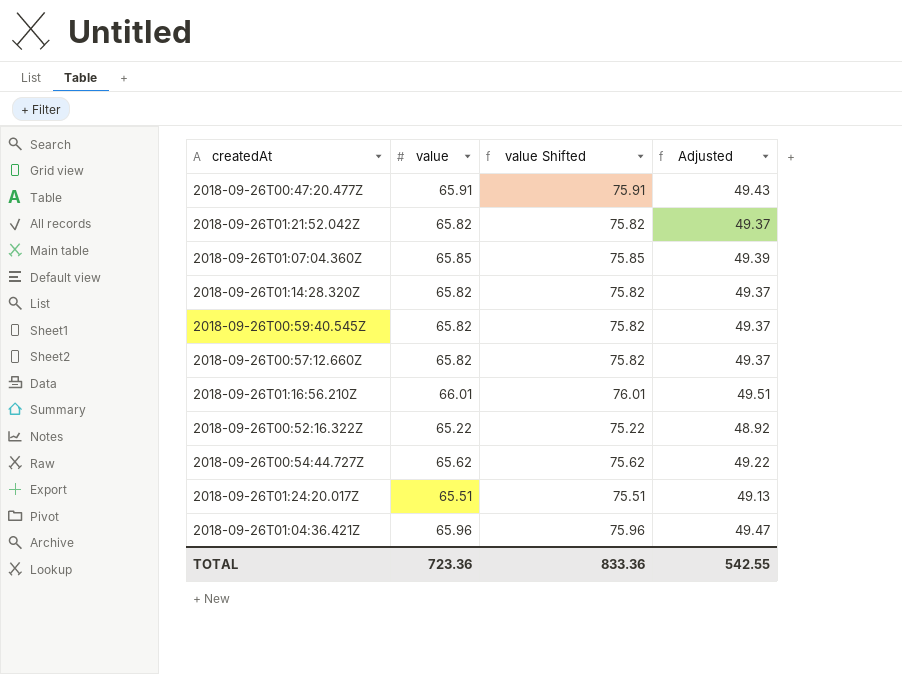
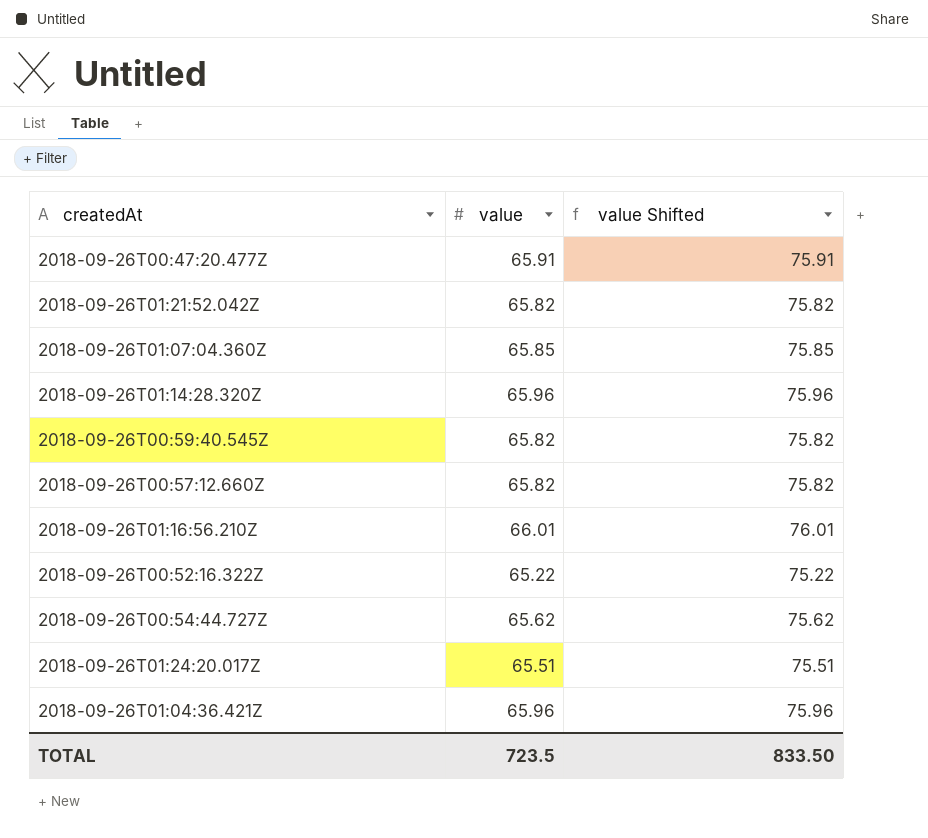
column Adjusted | formula: [value] * 0.75 -> none
2018-09-26T01:14:28.320Z | value: 65.82 -> 65.96
2018-09-26T01:14:28.320Z | value Shifted: 75.82 -> 75.96
TOTAL | value: 723.36 -> 723.5
TOTAL | value Shifted: 833.36 -> 833.50

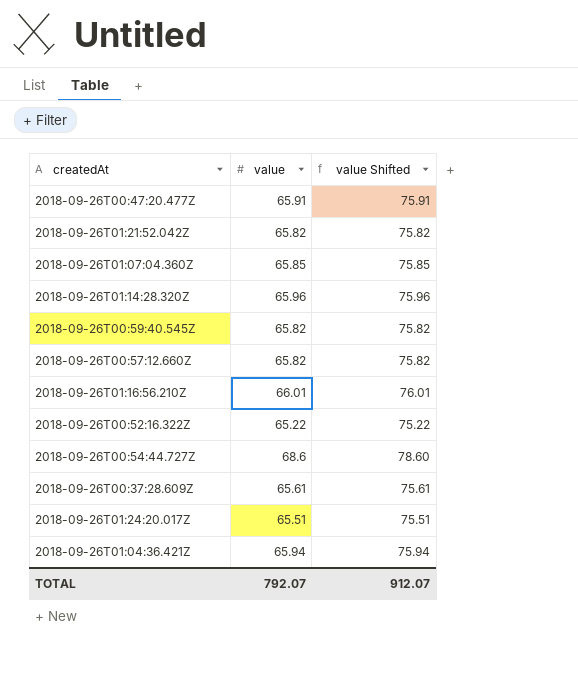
2018-09-26T00:54:44.727Z | value: 65.62 -> 68.6
2018-09-26T00:54:44.727Z | value Shifted: 75.62 -> 78.60
row 2018-09-26T00:37:28.609Z: none -> 65.61 | 75.61
2018-09-26T01:04:36.421Z | value: 65.96 -> 65.94
2018-09-26T01:04:36.421Z | value Shifted: 75.96 -> 75.94
TOTAL | value: 723.5 -> 792.07
TOTAL | value Shifted: 833.50 -> 912.07

